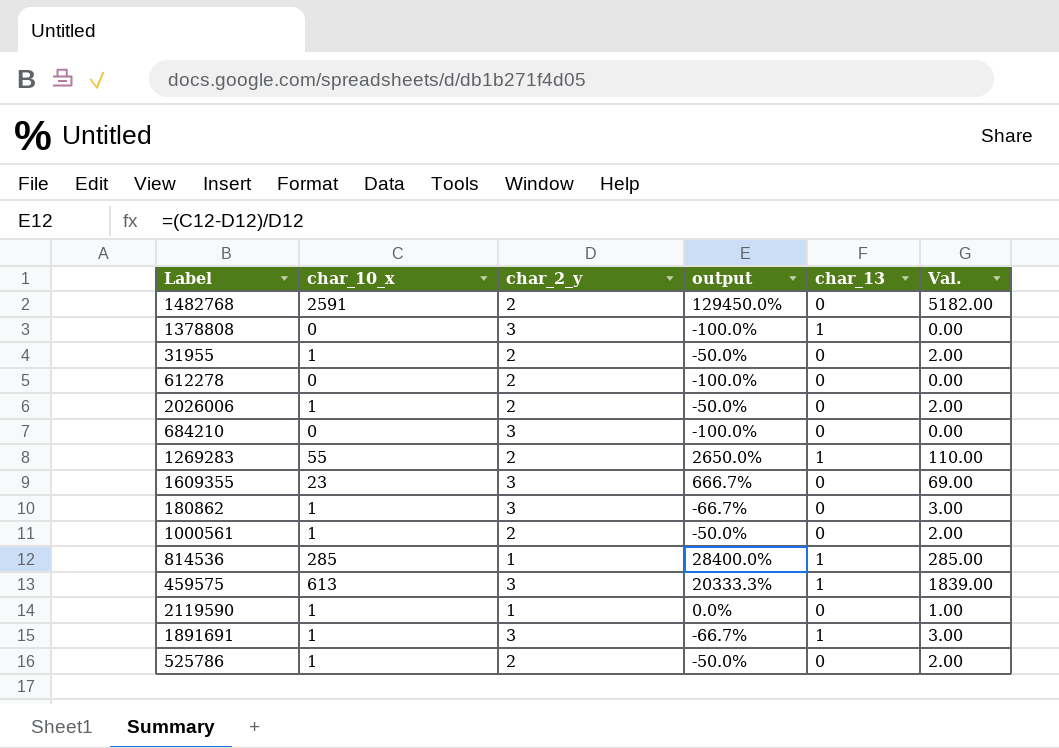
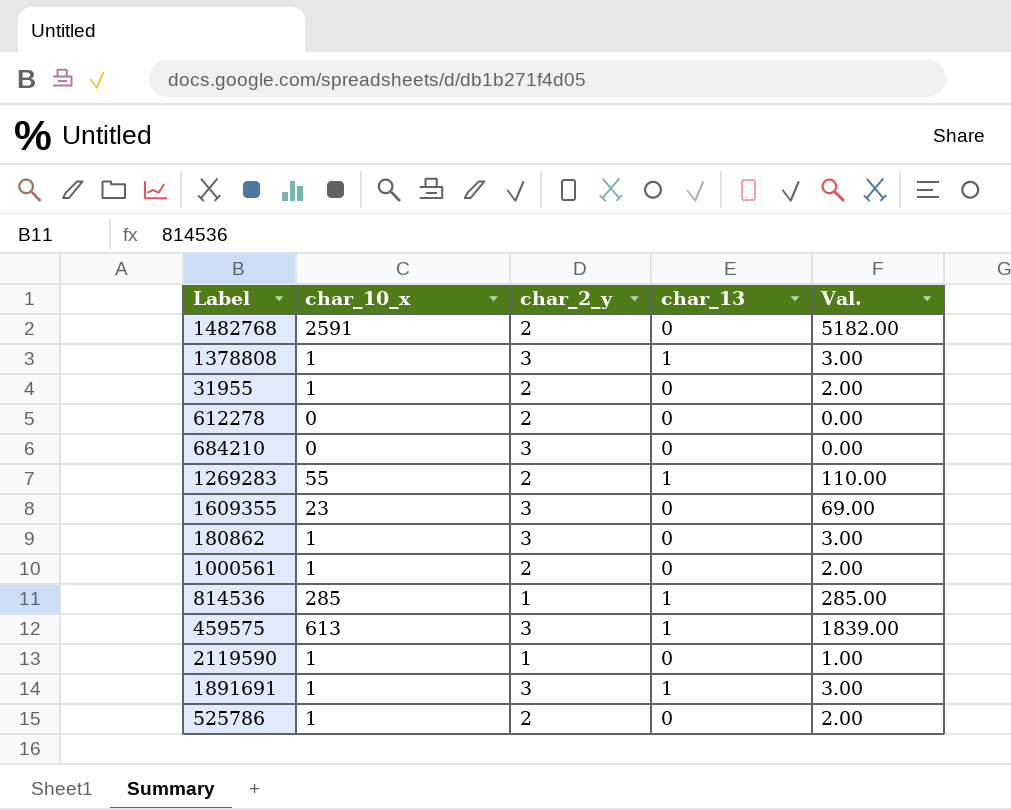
column output | formula: ([char_10_x] - [char_2_y]) / [char_2_y] -> none
row 2026006: 1 | 2 | -50.0% | 0 | 2.00 -> none
1378808 | char_10_x: 0 -> 1
1378808 | Val.: 0.00 -> 3.00

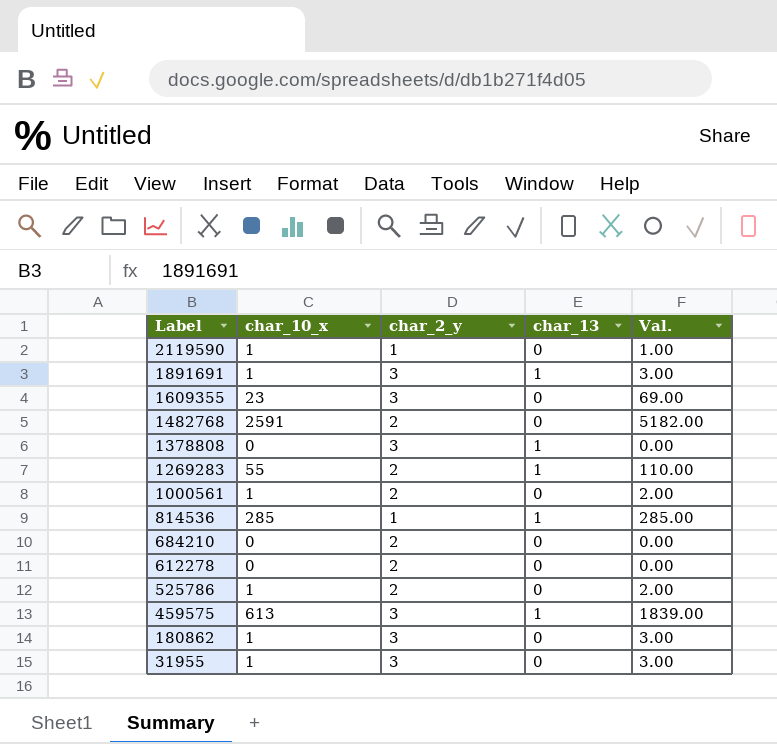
row order: none -> Label descending
1378808 | char_10_x: 1 -> 0
1378808 | Val.: 3.00 -> 0.00
684210 | char_2_y: 3 -> 2
31955 | char_2_y: 2 -> 3
31955 | Val.: 2.00 -> 3.00

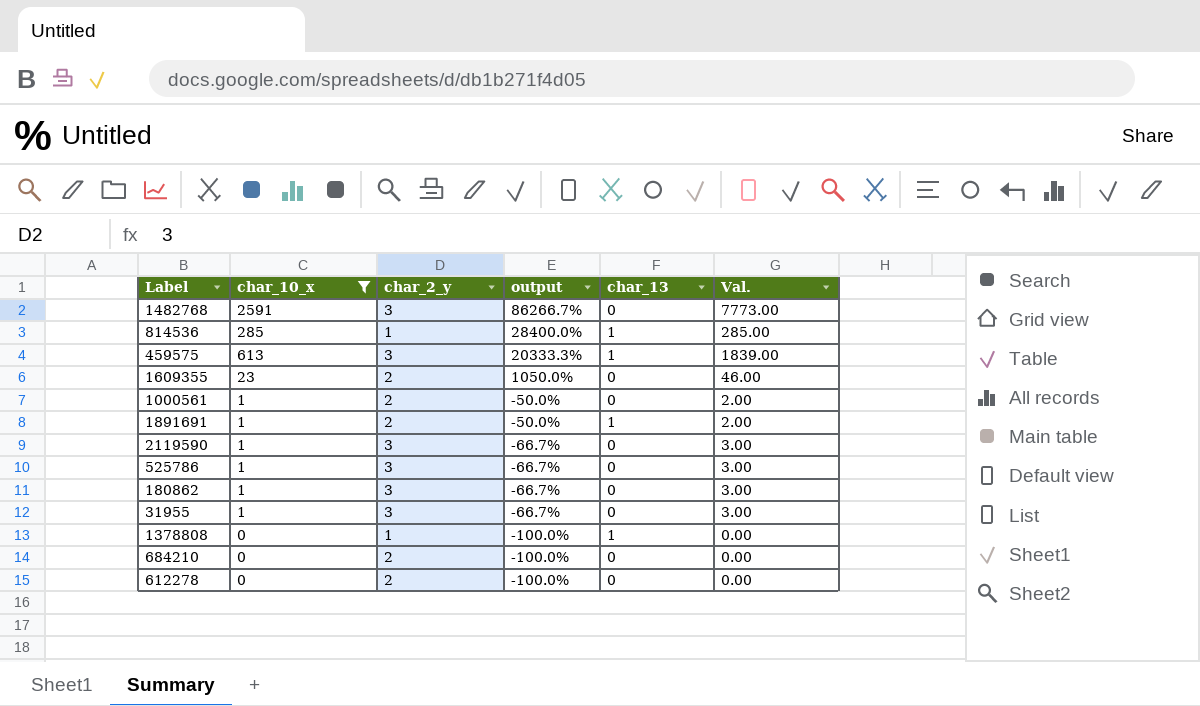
filter: none -> char_10_x != 55
row order: Label descending -> output descending
column output | formula: none -> ([char_10_x] - [char_2_y]) / [char_2_y]
1482768 | char_2_y: 2 -> 3
1482768 | Val.: 5182.00 -> 7773.00
1609355 | char_2_y: 3 -> 2
1609355 | Val.: 69.00 -> 46.00
1891691 | char_2_y: 3 -> 2
1891691 | Val.: 3.00 -> 2.00
2119590 | char_2_y: 1 -> 3
2119590 | Val.: 1.00 -> 3.00
525786 | char_2_y: 2 -> 3
525786 | Val.: 2.00 -> 3.00
1378808 | char_2_y: 3 -> 1

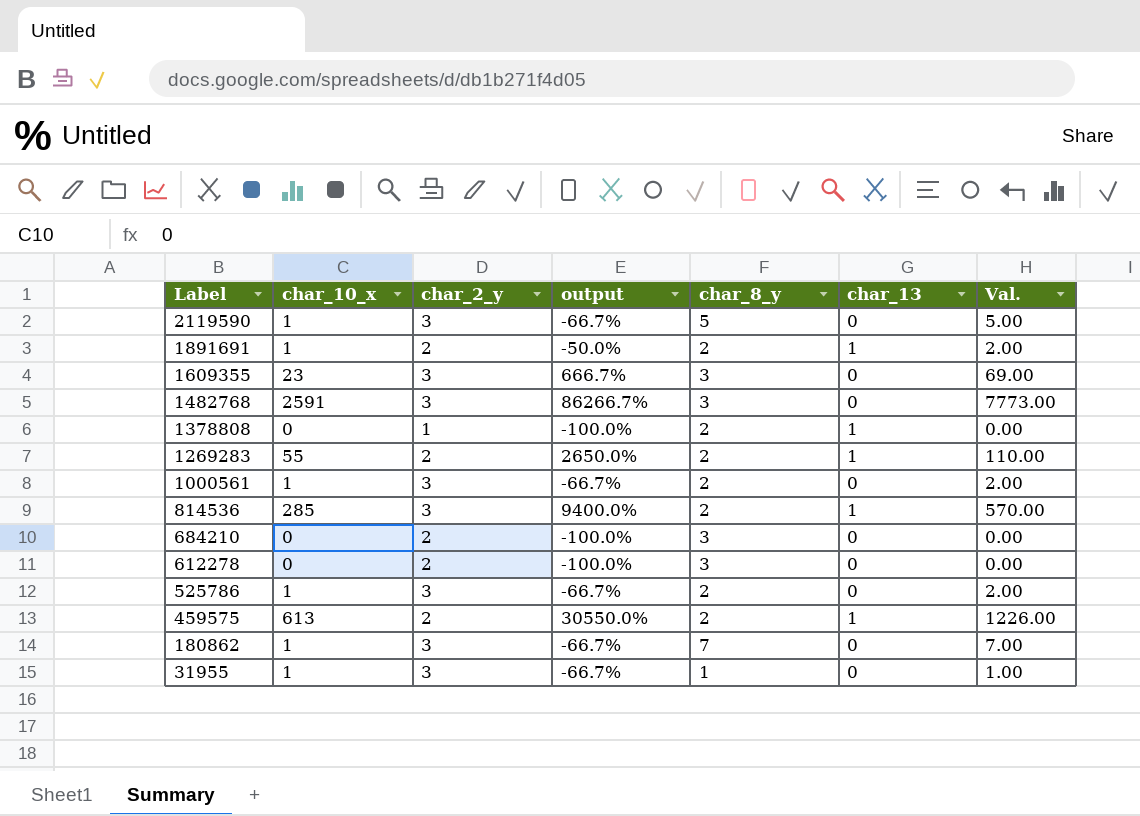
filter: char_10_x != 55 -> none
row order: output descending -> Label descending
column char_8_y | position: none -> 5
column Val. | formula: [char_10_x] * [char_2_y] -> [char_10_x] * [char_8_y]
1609355 | char_2_y: 2 -> 3
1609355 | output: 1050.0% -> 666.7%
1000561 | char_2_y: 2 -> 3
1000561 | output: -50.0% -> -66.7%
814536 | char_2_y: 1 -> 3
814536 | output: 28400.0% -> 9400.0%
459575 | char_2_y: 3 -> 2
459575 | output: 20333.3% -> 30550.0%

